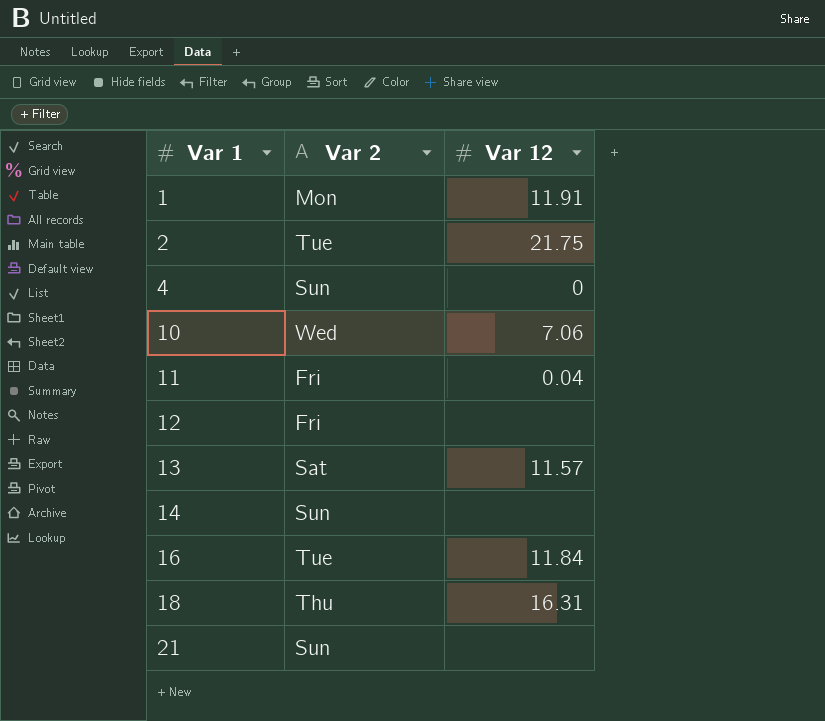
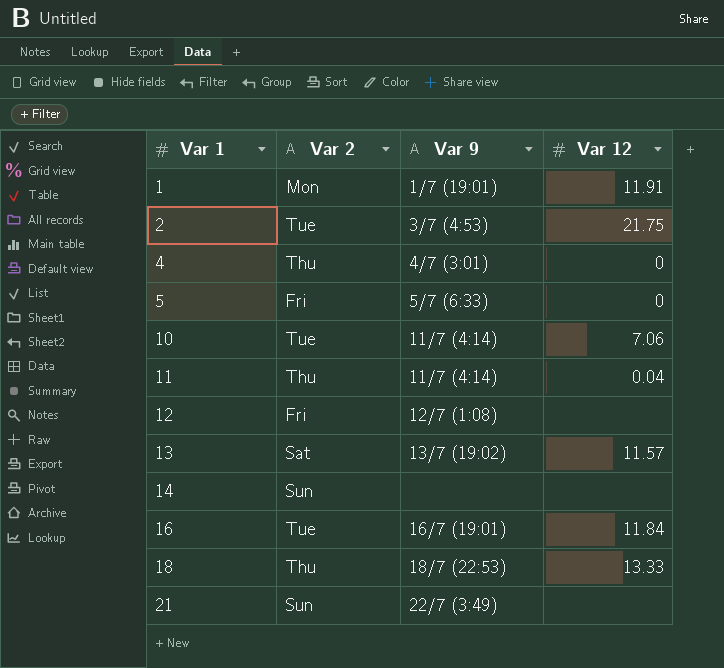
column Var 9 | position: none -> 3
4 | Var 2: Sun -> Thu
row 5: none -> Fri | 5/7 (6:33) | 0
10 | Var 2: Wed -> Tue
11 | Var 2: Fri -> Thu
18 | Var 12: 16.31 -> 13.33

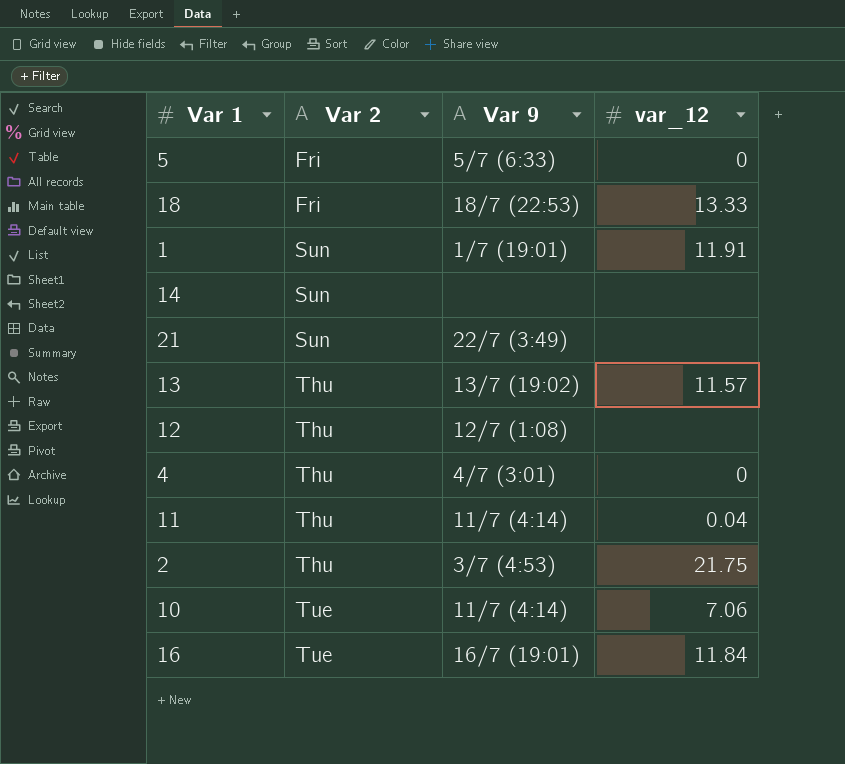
row order: Var 1 ascending -> Var 2 ascending
column name: Var 12 -> var_12
18 | Var 2: Thu -> Fri
1 | Var 2: Mon -> Sun
13 | Var 2: Sat -> Thu
12 | Var 2: Fri -> Thu
2 | Var 2: Tue -> Thu

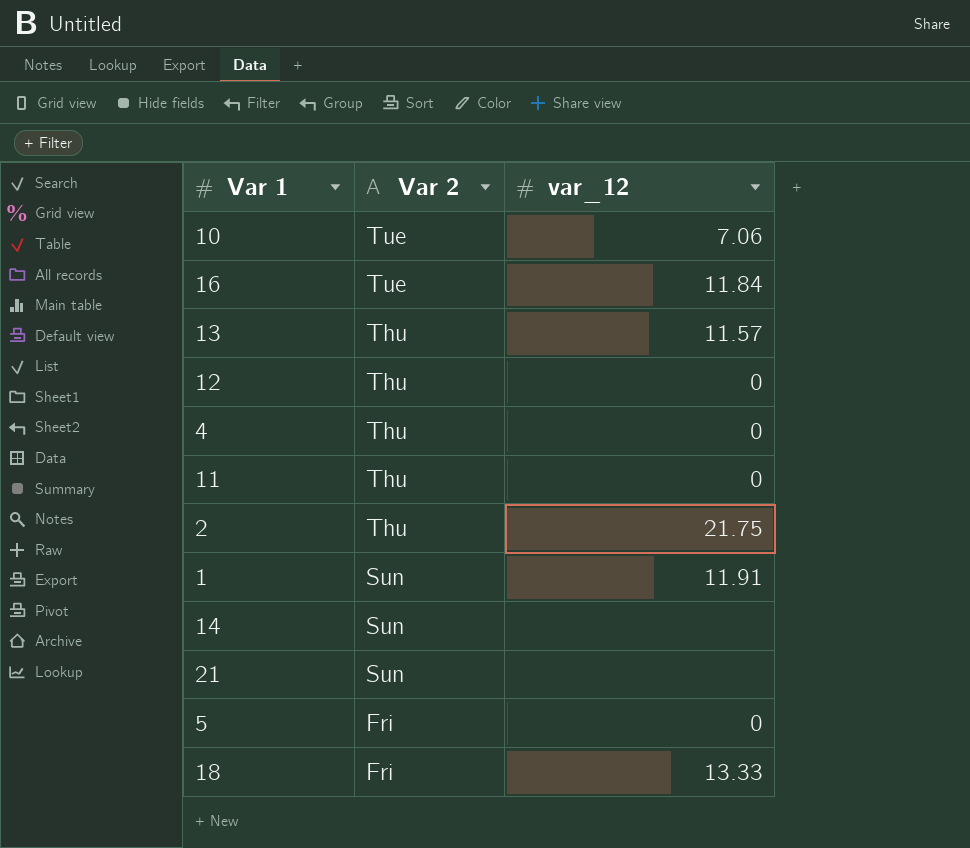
row order: Var 2 ascending -> Var 2 descending
column Var 9 | position: 3 -> none
12 | var_12: none -> 0
11 | var_12: 0.04 -> 0

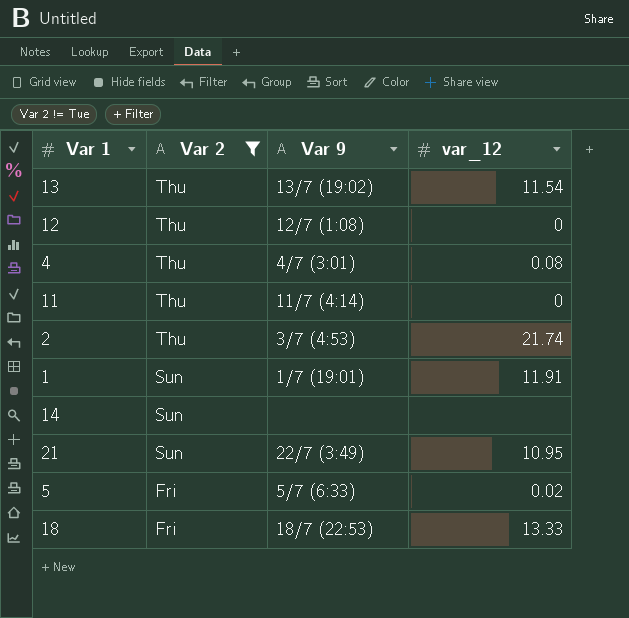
filter: none -> Var 2 != Tue
column Var 9 | position: none -> 3
13 | var_12: 11.57 -> 11.54
4 | var_12: 0 -> 0.08
2 | var_12: 21.75 -> 21.74
21 | var_12: none -> 10.95
5 | var_12: 0 -> 0.02

